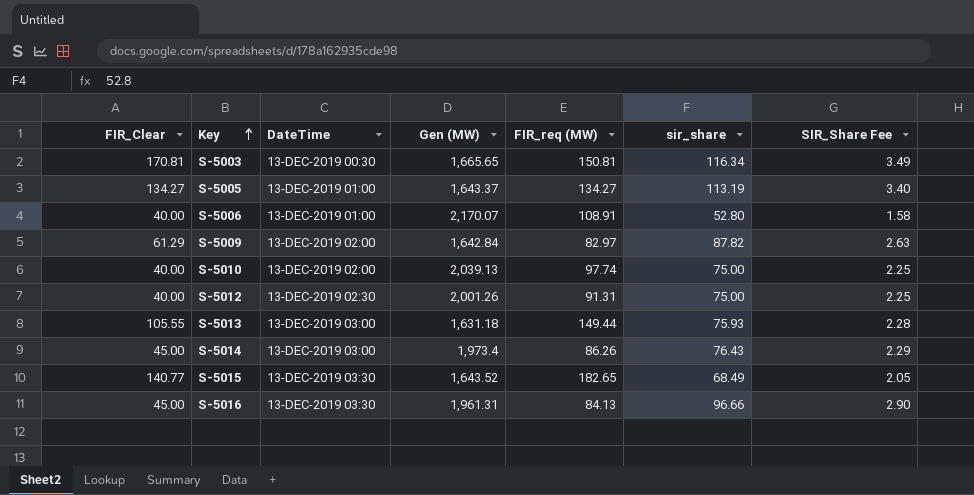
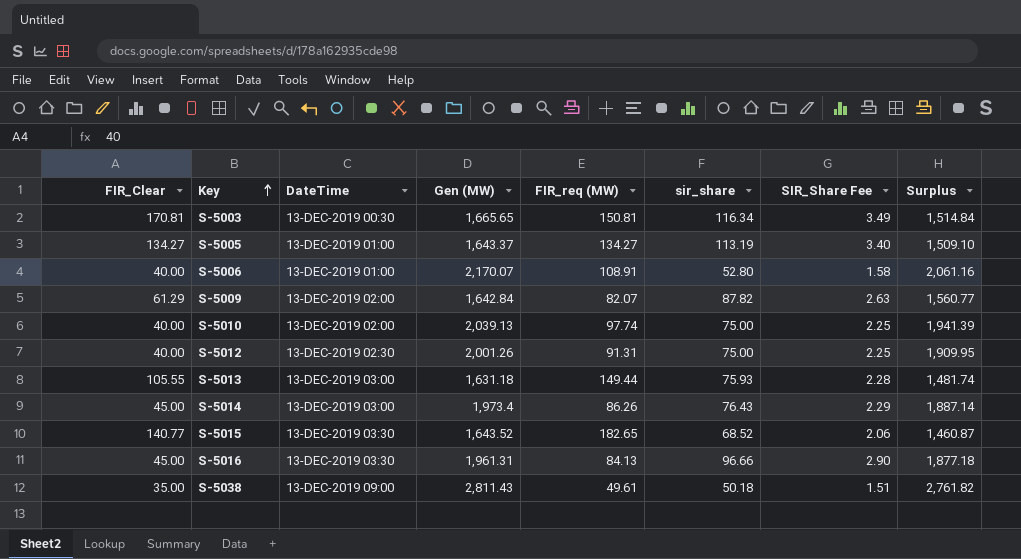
column Surplus | formula: none -> [Gen (MW)] - [FIR_req (MW)]
S-5009 | FIR_req (MW): 82.97 -> 82.07
S-5015 | sir_share: 68.49 -> 68.52
S-5015 | SIR_Share Fee: 2.05 -> 2.06
row S-5038: none -> 35.00 | 13-DEC-2019 09:00 | 2,811.43 | 49.61 | 50.18 | 1.51 | 2,761.82

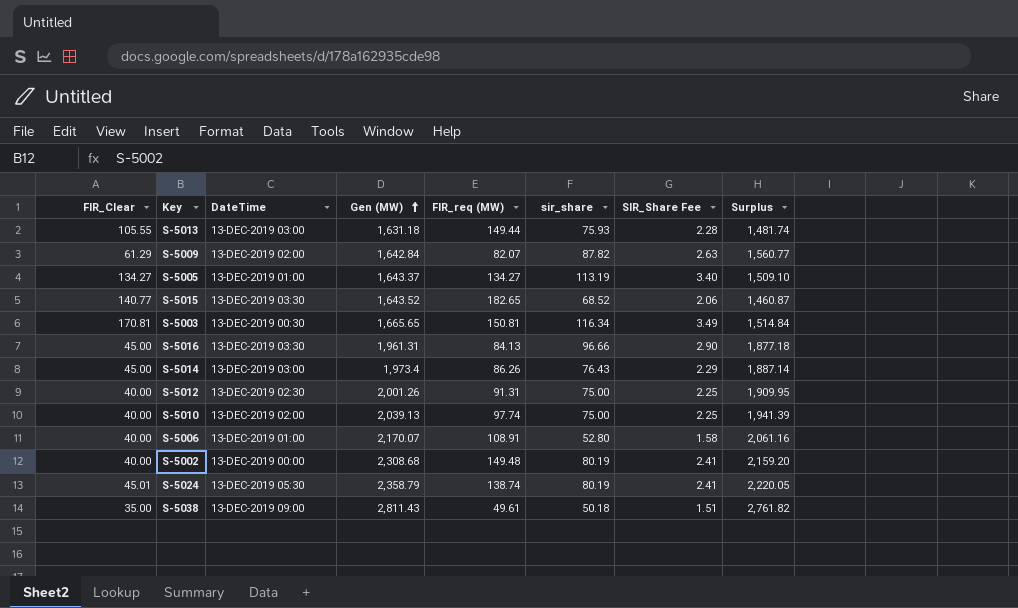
row order: Key ascending -> Gen (MW) ascending
row S-5002: none -> 40.00 | 13-DEC-2019 00:00 | 2,308.68 | 149.48 | 80.19 | 2.41 | 2,159.20
row S-5024: none -> 45.01 | 13-DEC-2019 05:30 | 2,358.79 | 138.74 | 80.19 | 2.41 | 2,220.05

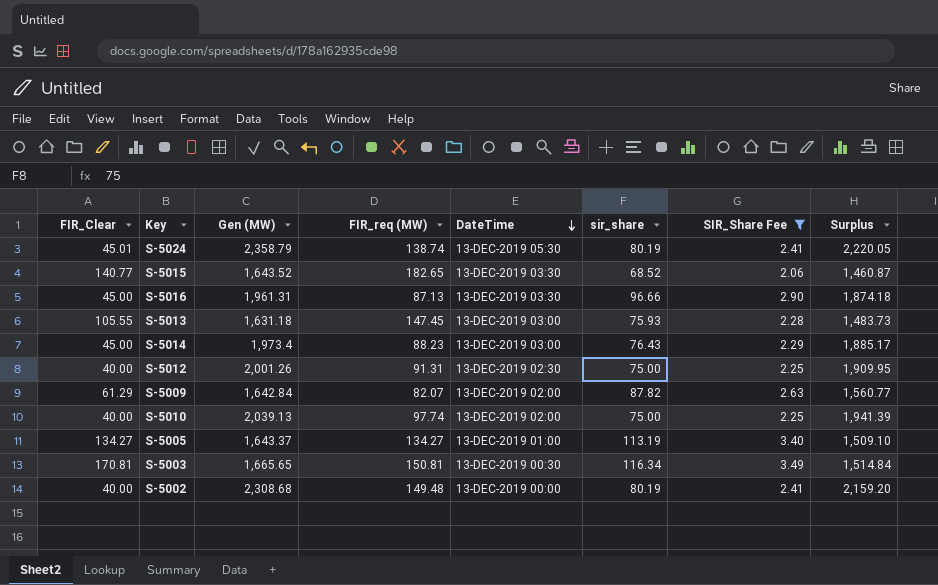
filter: none -> SIR_Share Fee >= 2.06
row order: Gen (MW) ascending -> DateTime descending
column DateTime | position: 3 -> 5
S-5016 | FIR_req (MW): 84.13 -> 87.13
S-5016 | Surplus: 1,877.18 -> 1,874.18
S-5013 | FIR_req (MW): 149.44 -> 147.45
S-5013 | Surplus: 1,481.74 -> 1,483.73
S-5014 | FIR_req (MW): 86.26 -> 88.23
S-5014 | Surplus: 1,887.14 -> 1,885.17

